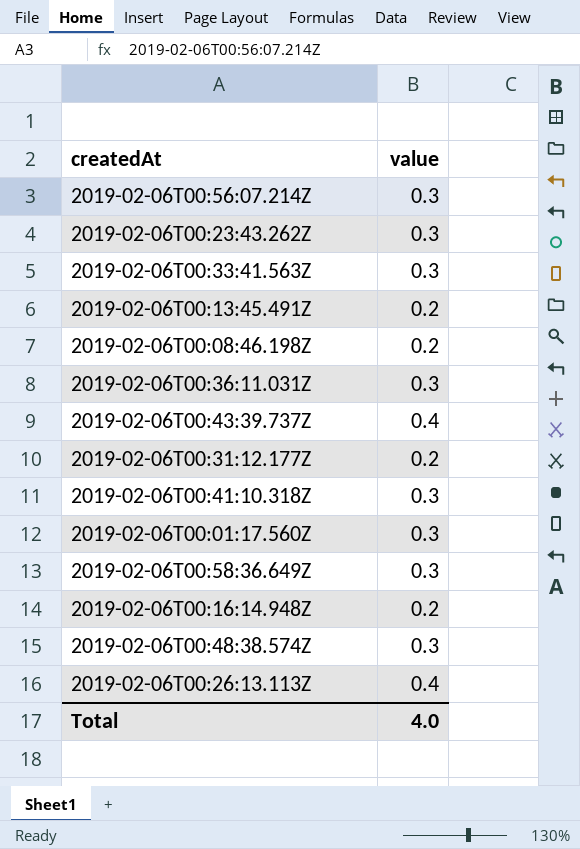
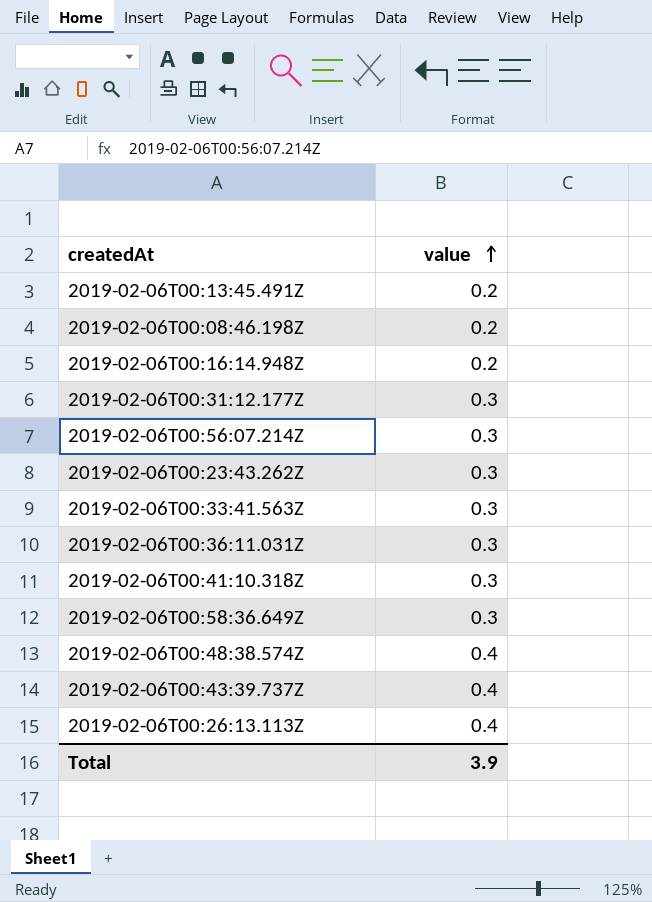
row order: none -> value ascending
row 2019-02-06T00:01:17.560Z: 0.3 -> none
2019-02-06T00:31:12.177Z | value: 0.2 -> 0.3
2019-02-06T00:48:38.574Z | value: 0.3 -> 0.4
Total | value: 4.0 -> 3.9

